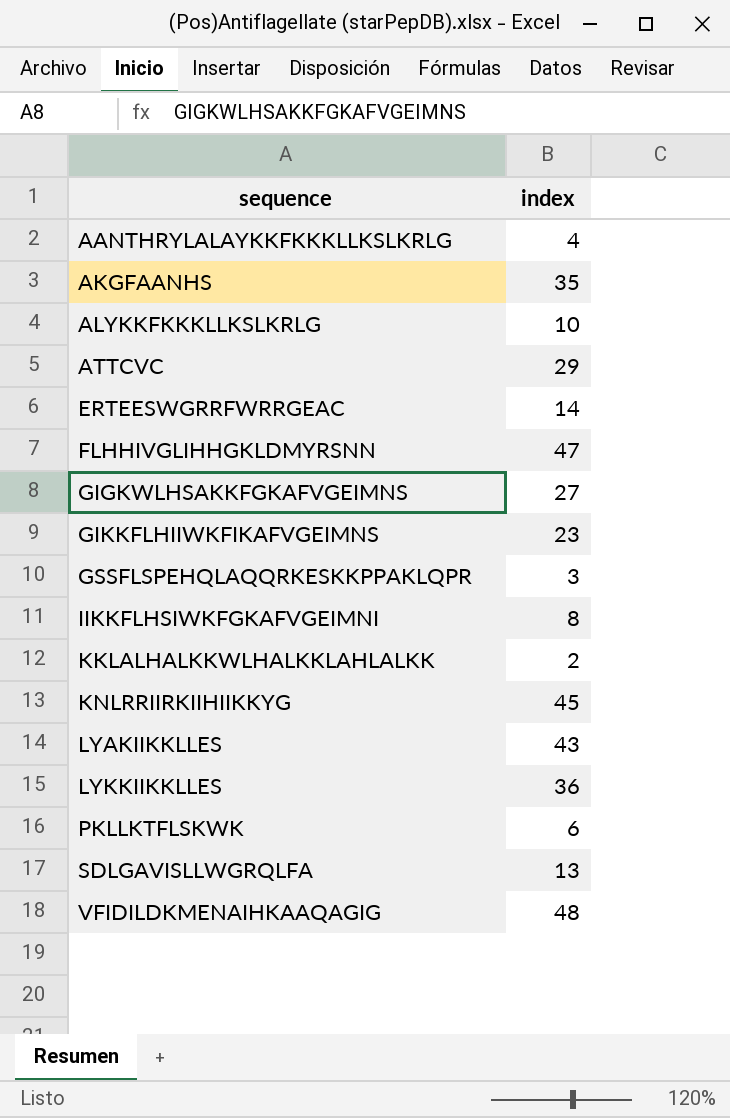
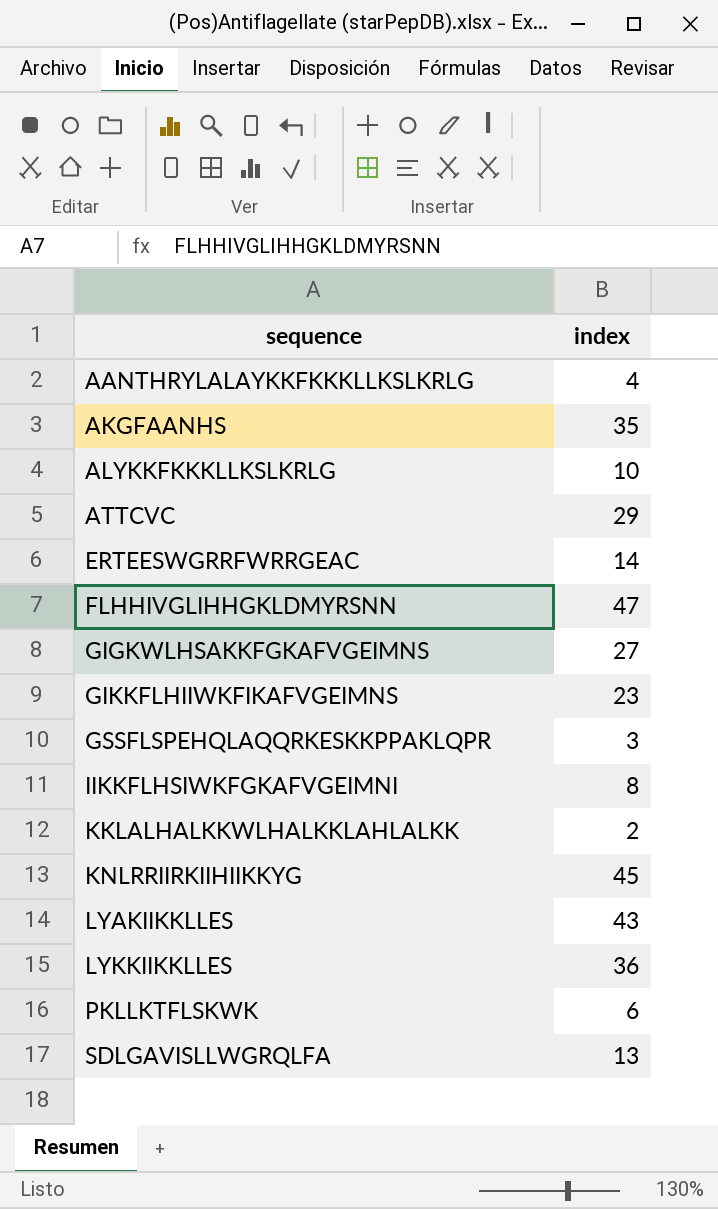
row VFIDILDKMENAIHKAAQAGIG: 48 -> none

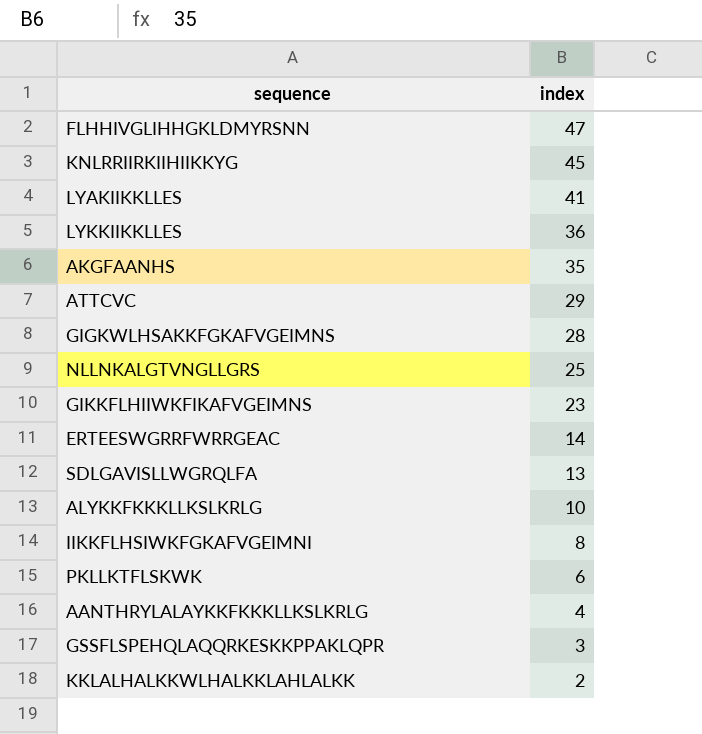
row order: sequence ascending -> index descending
LYAKIIKKLLES | index: 43 -> 41
GIGKWLHSAKKFGKAFVGEIMNS | index: 27 -> 28
row NLLNKALGTVNGLLGRS: none -> 25

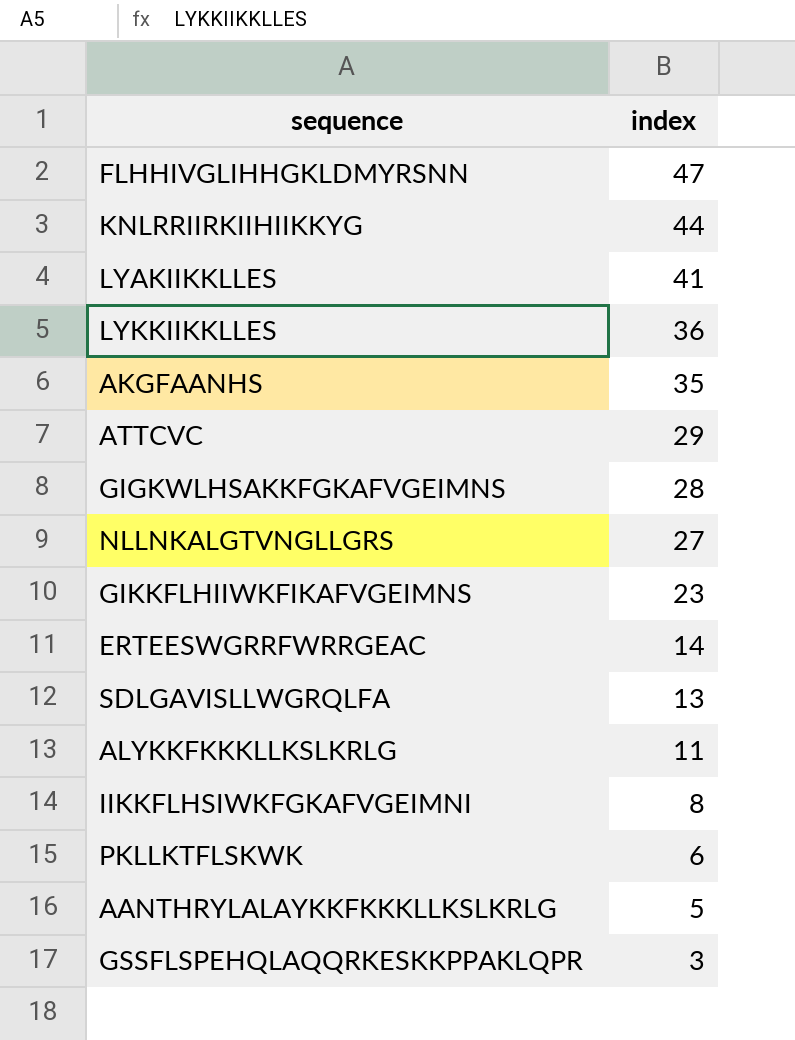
row KKLALHALKKWLHALKKLAHLALKK: 2 -> none
KNLRRIIRKIIHIIKKYG | index: 45 -> 44
NLLNKALGTVNGLLGRS | index: 25 -> 27
ALYKKFKKKLLKSLKRLG | index: 10 -> 11
AANTHRYLALAYKKFKKKLLKSLKRLG | index: 4 -> 5

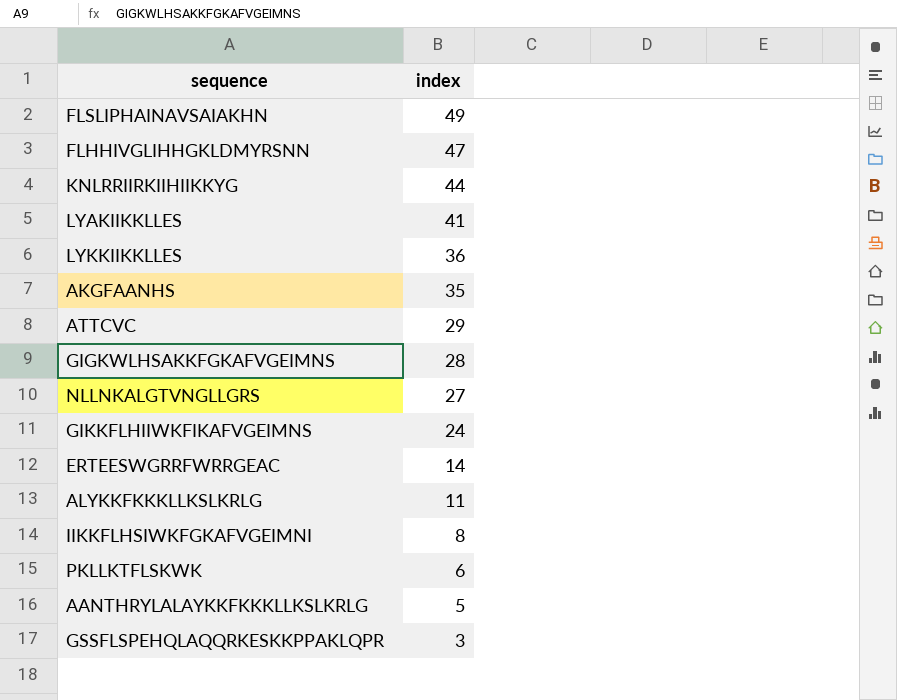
row SDLGAVISLLWGRQLFA: 13 -> none
row FLSLIPHAINAVSAIAKHN: none -> 49
GIKKFLHIIWKFIKAFVGEIMNS | index: 23 -> 24

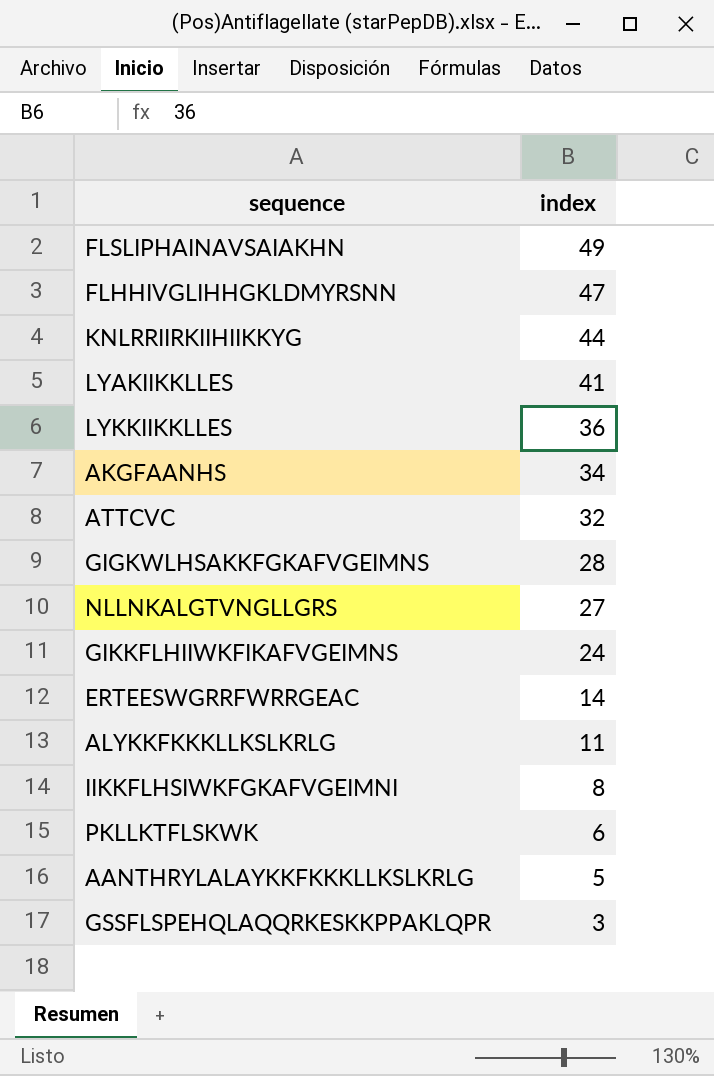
AKGFAANHS | index: 35 -> 34
ATTCVC | index: 29 -> 32

